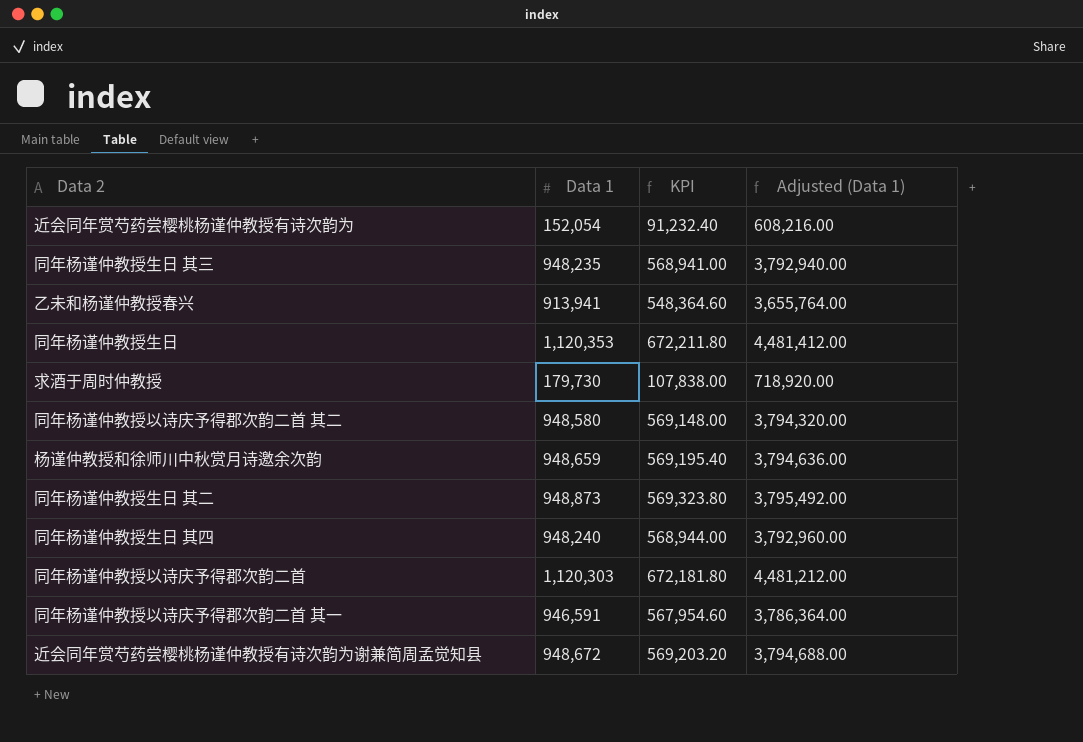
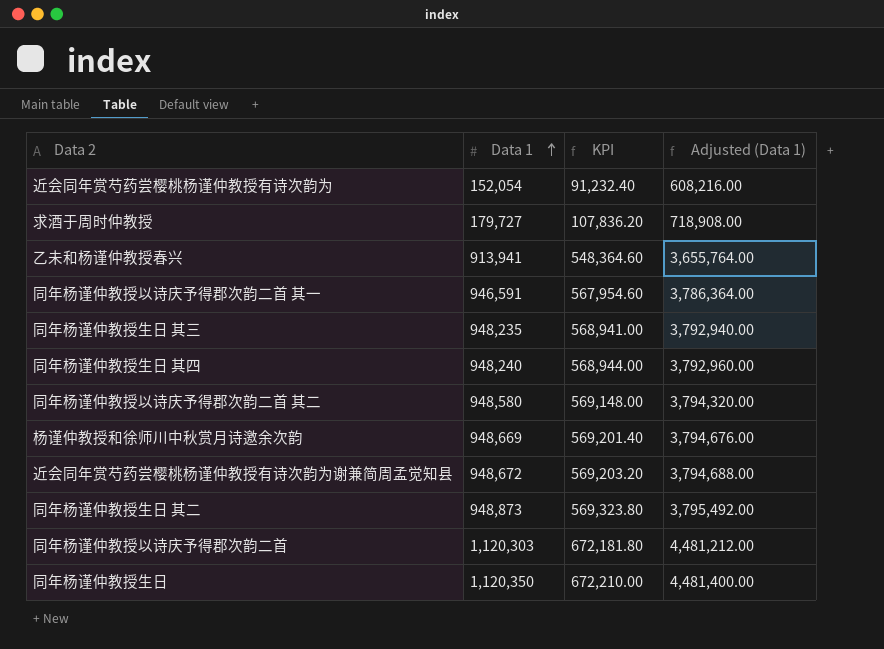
row order: none -> Data 1 ascending
求酒于周时仲教授 | Data 1: 179,730 -> 179,727
求酒于周时仲教授 | KPI: 107,838.00 -> 107,836.20
求酒于周时仲教授 | Adjusted (Data 1): 718,920.00 -> 718,908.00
杨谨仲教授和徐师川中秋赏月诗邀余次韵 | Data 1: 948,659 -> 948,669
杨谨仲教授和徐师川中秋赏月诗邀余次韵 | KPI: 569,195.40 -> 569,201.40
杨谨仲教授和徐师川中秋赏月诗邀余次韵 | Adjusted (Data 1): 3,794,636.00 -> 3,794,676.00
同年杨谨仲教授生日 | Data 1: 1,120,353 -> 1,120,350
同年杨谨仲教授生日 | KPI: 672,211.80 -> 672,210.00
同年杨谨仲教授生日 | Adjusted (Data 1): 4,481,412.00 -> 4,481,400.00

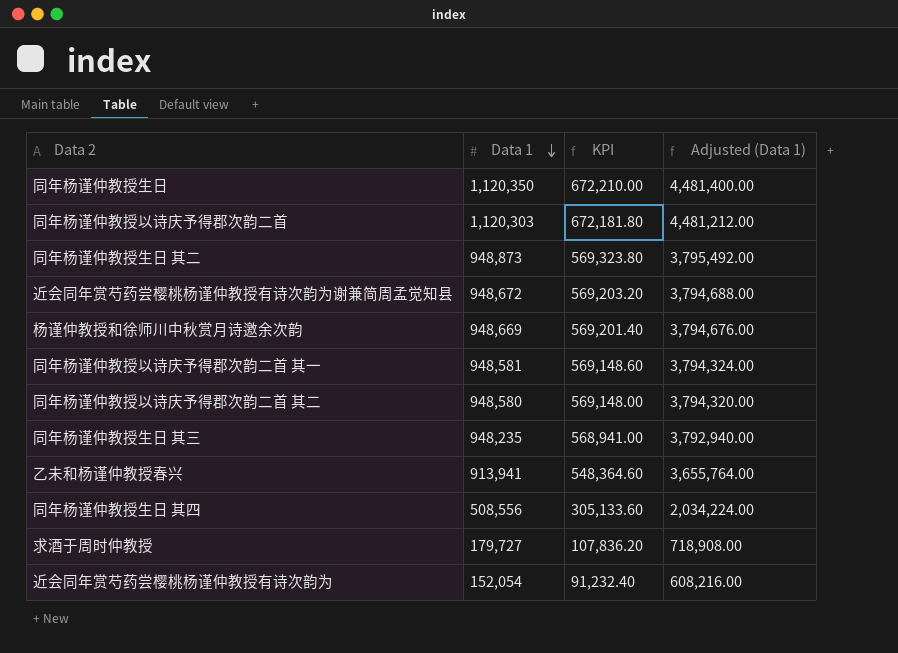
row order: Data 1 ascending -> Data 1 descending
同年杨谨仲教授以诗庆予得郡次韵二首 其一 | Data 1: 946,591 -> 948,581
同年杨谨仲教授以诗庆予得郡次韵二首 其一 | KPI: 567,954.60 -> 569,148.60
同年杨谨仲教授以诗庆予得郡次韵二首 其一 | Adjusted (Data 1): 3,786,364.00 -> 3,794,324.00
同年杨谨仲教授生日 其四 | Data 1: 948,240 -> 508,556
同年杨谨仲教授生日 其四 | KPI: 568,944.00 -> 305,133.60
同年杨谨仲教授生日 其四 | Adjusted (Data 1): 3,792,960.00 -> 2,034,224.00

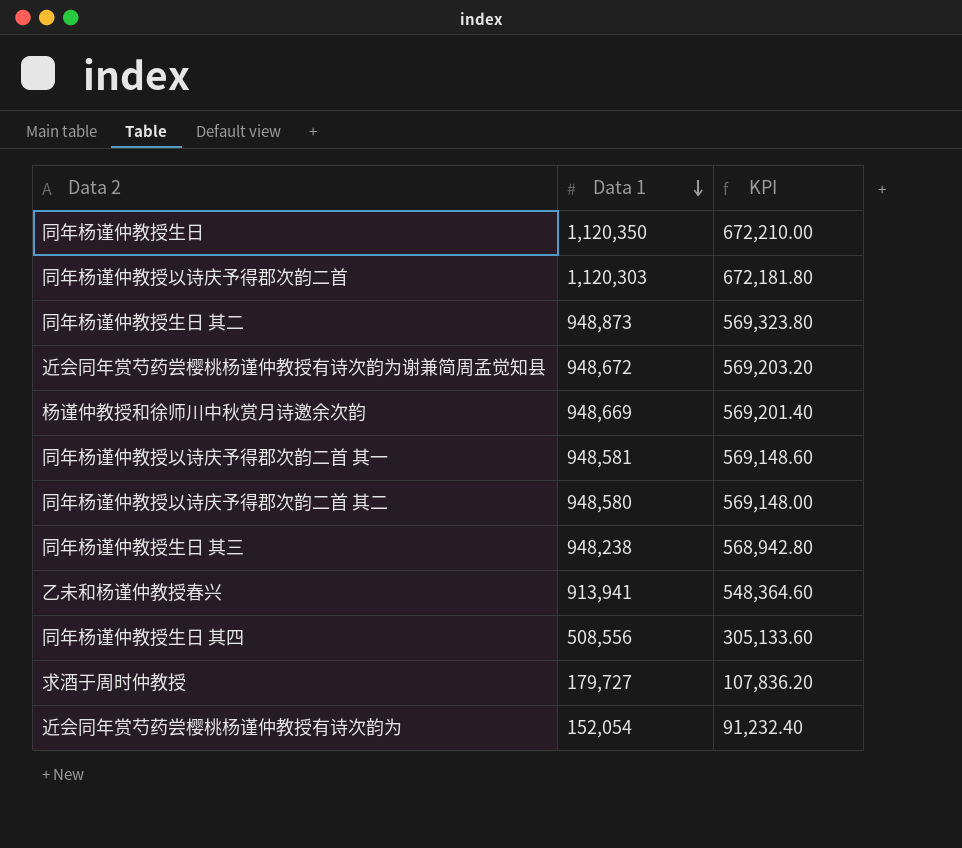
column Adjusted (Data 1) | formula: [Data 1] * 4 -> none
同年杨谨仲教授生日 其三 | Data 1: 948,235 -> 948,238
同年杨谨仲教授生日 其三 | KPI: 568,941.00 -> 568,942.80

